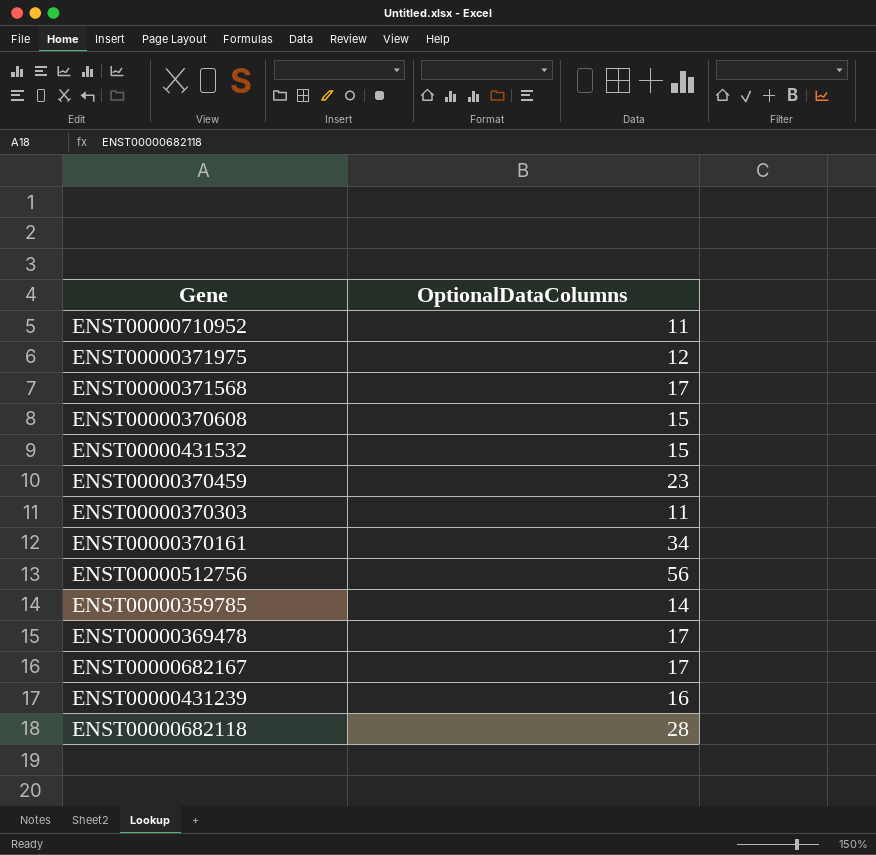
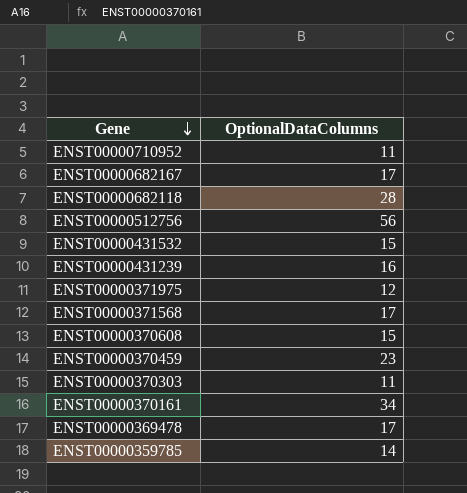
row order: none -> Gene descending

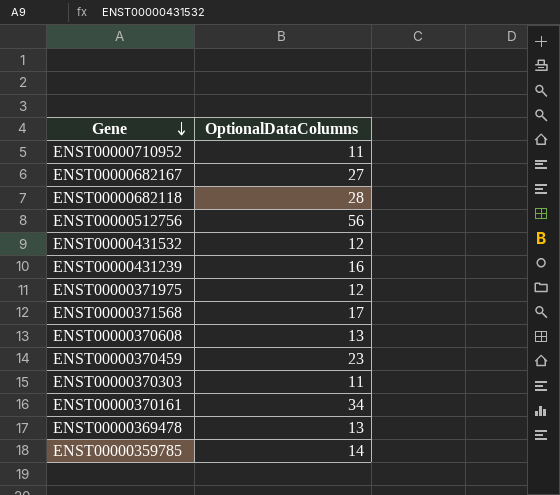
ENST00000682167 | OptionalDataColumns: 17 -> 27
ENST00000431532 | OptionalDataColumns: 15 -> 12
ENST00000370608 | OptionalDataColumns: 15 -> 13
ENST00000369478 | OptionalDataColumns: 17 -> 13

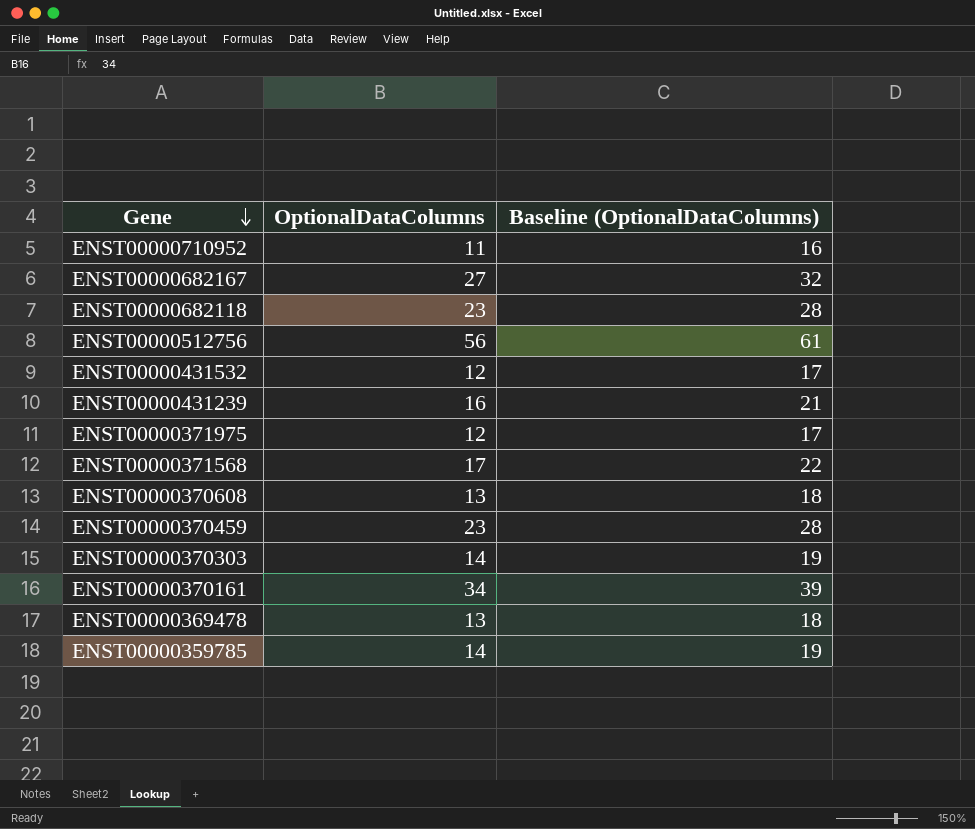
column Baseline (OptionalDataColumns) | formula: none -> [OptionalDataColumns] + 5
ENST00000682118 | OptionalDataColumns: 28 -> 23
ENST00000370303 | OptionalDataColumns: 11 -> 14

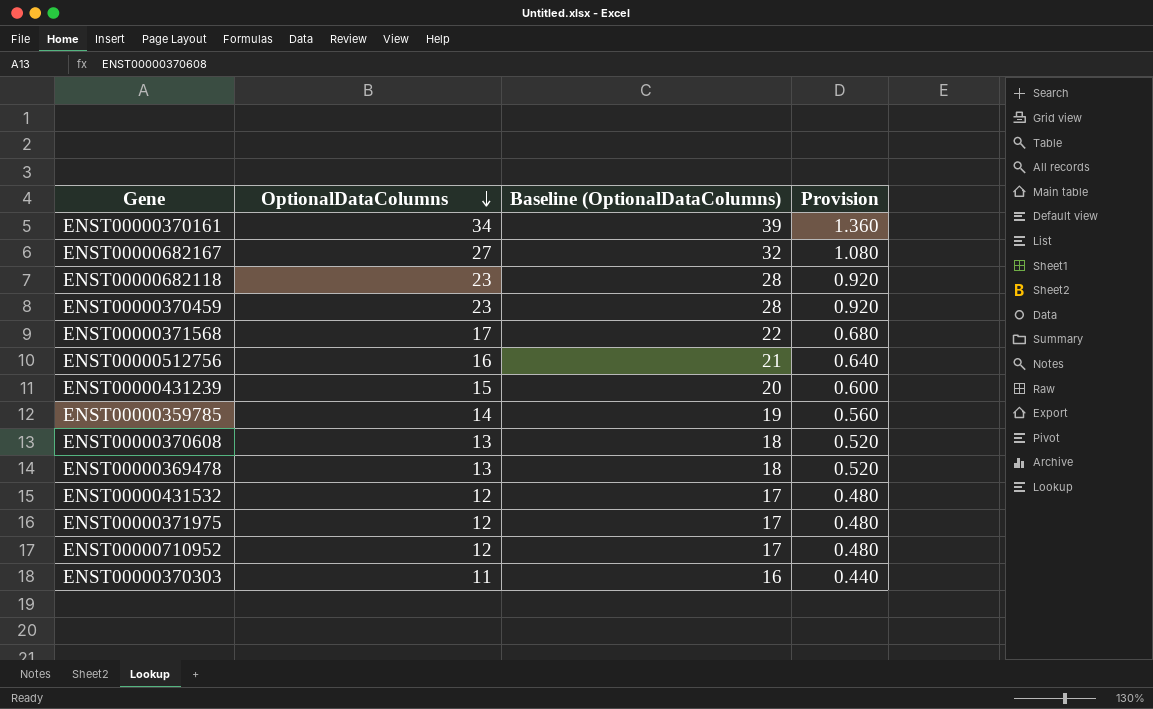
row order: Gene descending -> OptionalDataColumns descending
column Provision | formula: none -> [OptionalDataColumns] * 0.04
ENST00000512756 | OptionalDataColumns: 56 -> 16
ENST00000512756 | Baseline (OptionalDataColumns): 61 -> 21
ENST00000431239 | OptionalDataColumns: 16 -> 15
ENST00000431239 | Baseline (OptionalDataColumns): 21 -> 20
ENST00000710952 | OptionalDataColumns: 11 -> 12
ENST00000710952 | Baseline (OptionalDataColumns): 16 -> 17
ENST00000370303 | OptionalDataColumns: 14 -> 11
ENST00000370303 | Baseline (OptionalDataColumns): 19 -> 16

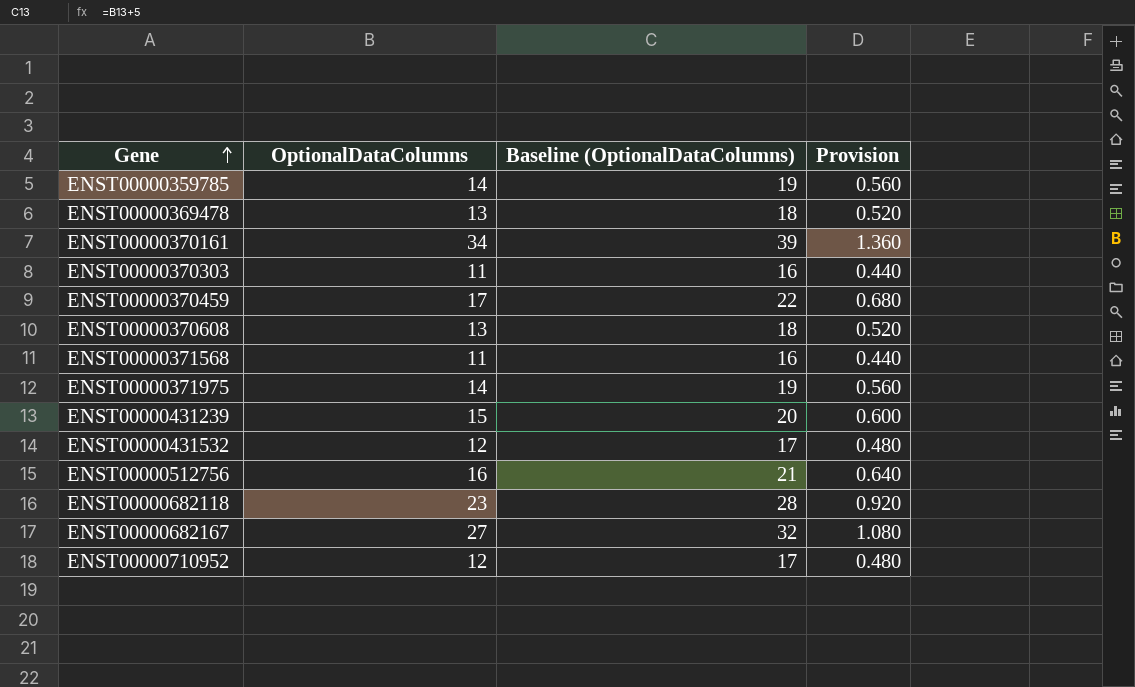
row order: OptionalDataColumns descending -> Gene ascending
ENST00000370459 | OptionalDataColumns: 23 -> 17
ENST00000370459 | Baseline (OptionalDataColumns): 28 -> 22
ENST00000370459 | Provision: 0.920 -> 0.680
ENST00000371568 | OptionalDataColumns: 17 -> 11
ENST00000371568 | Baseline (OptionalDataColumns): 22 -> 16
ENST00000371568 | Provision: 0.680 -> 0.440
ENST00000371975 | OptionalDataColumns: 12 -> 14
ENST00000371975 | Baseline (OptionalDataColumns): 17 -> 19
ENST00000371975 | Provision: 0.480 -> 0.560

